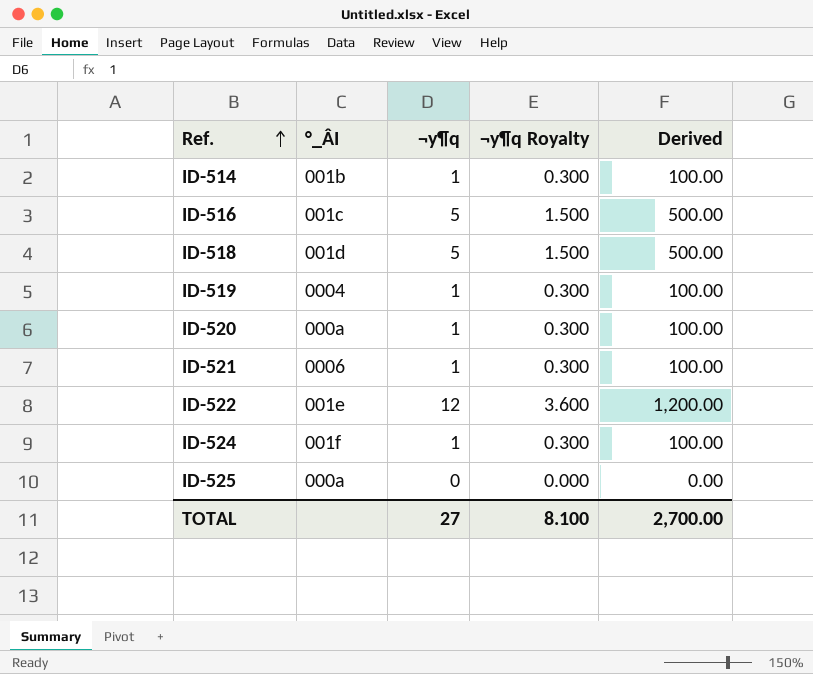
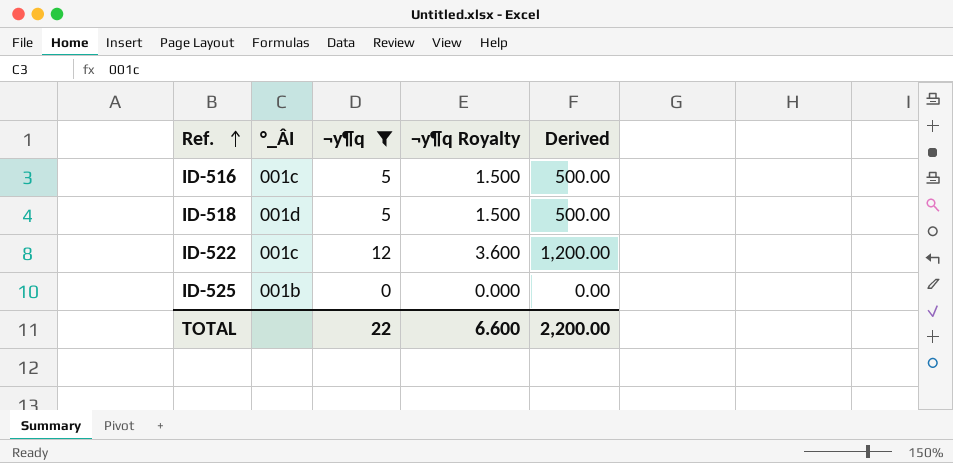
filter: none -> ¬y¶q != 1
ID-522 | °_ÂI: 001e -> 001c
ID-525 | °_ÂI: 000a -> 001b
TOTAL | ¬y¶q: 27 -> 22
TOTAL | ¬y¶q Royalty: 8.100 -> 6.600
TOTAL | Derived: 2,700.00 -> 2,200.00

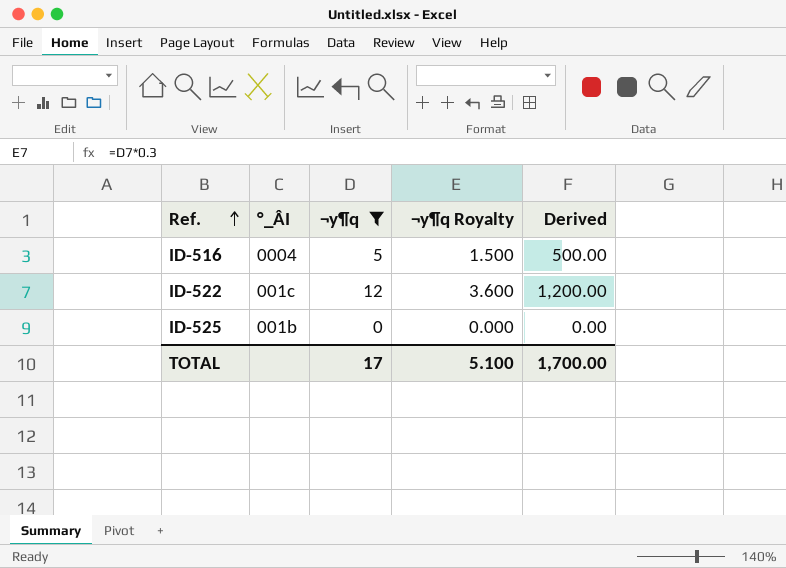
row ID-518: 001d | 5 | 1.500 | 500.00 -> none
ID-516 | °_ÂI: 001c -> 0004
TOTAL | ¬y¶q: 22 -> 17
TOTAL | ¬y¶q Royalty: 6.600 -> 5.100
TOTAL | Derived: 2,200.00 -> 1,700.00

